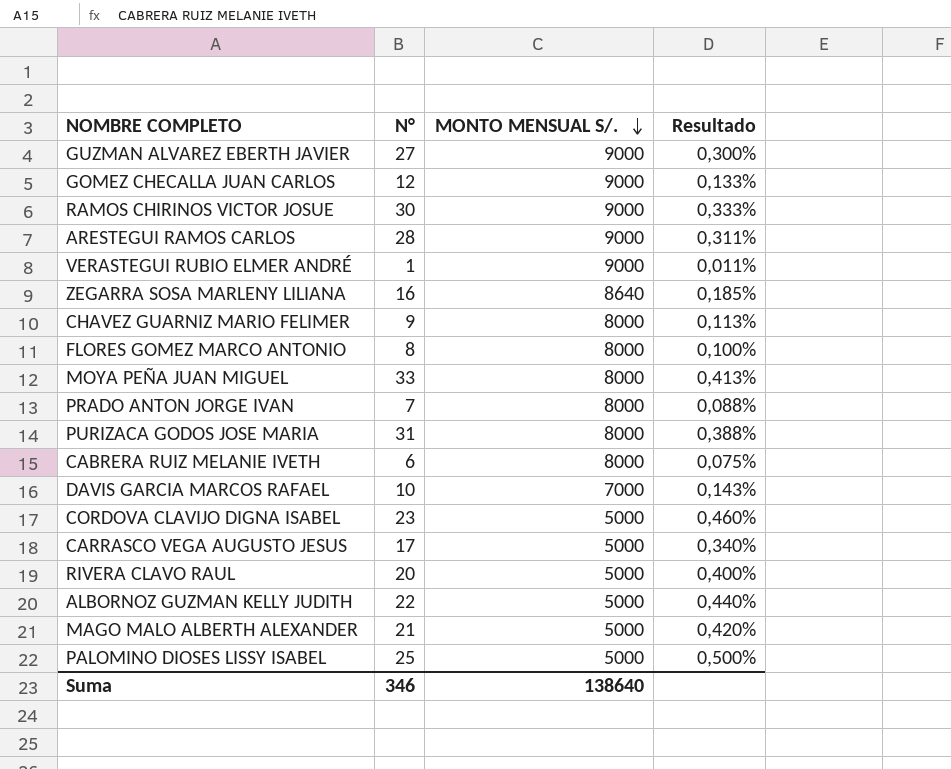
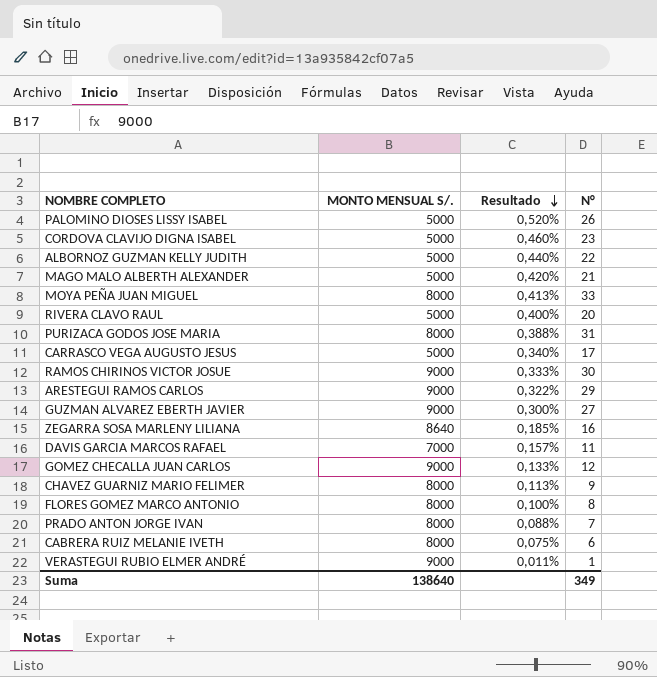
row order: MONTO MENSUAL S/. descending -> Resultado descending
column N° | position: 2 -> 4
PALOMINO DIOSES LISSY ISABEL | Resultado: 0,500% -> 0,520%
PALOMINO DIOSES LISSY ISABEL | N°: 25 -> 26
ARESTEGUI RAMOS CARLOS | Resultado: 0,311% -> 0,322%
ARESTEGUI RAMOS CARLOS | N°: 28 -> 29
DAVIS GARCIA MARCOS RAFAEL | Resultado: 0,143% -> 0,157%
DAVIS GARCIA MARCOS RAFAEL | N°: 10 -> 11
Suma | N°: 346 -> 349

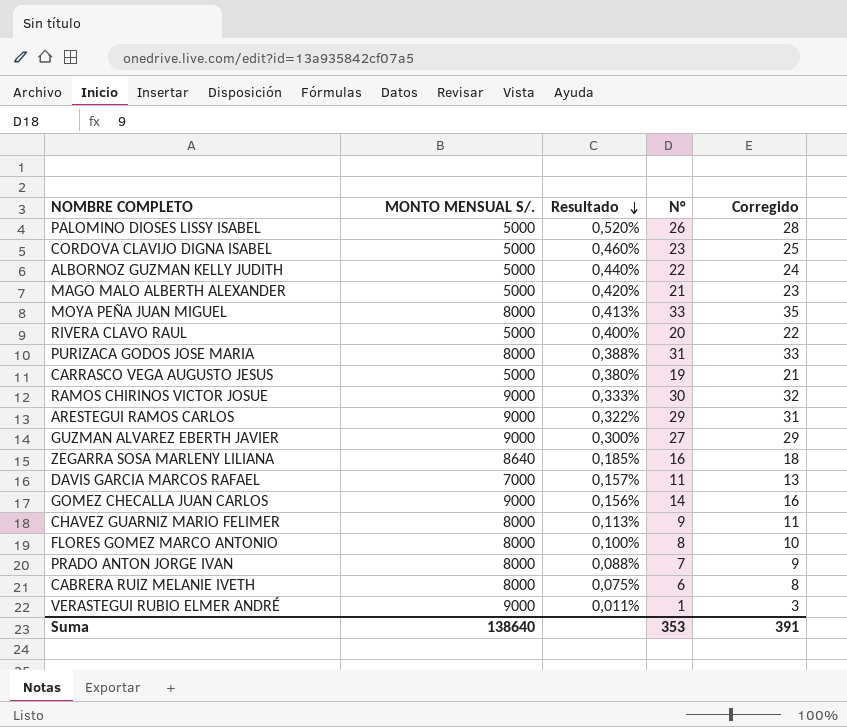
column Corregido | formula: none -> [N°] + 2
CARRASCO VEGA AUGUSTO JESUS | Resultado: 0,340% -> 0,380%
CARRASCO VEGA AUGUSTO JESUS | N°: 17 -> 19
GOMEZ CHECALLA JUAN CARLOS | Resultado: 0,133% -> 0,156%
GOMEZ CHECALLA JUAN CARLOS | N°: 12 -> 14
Suma | N°: 349 -> 353

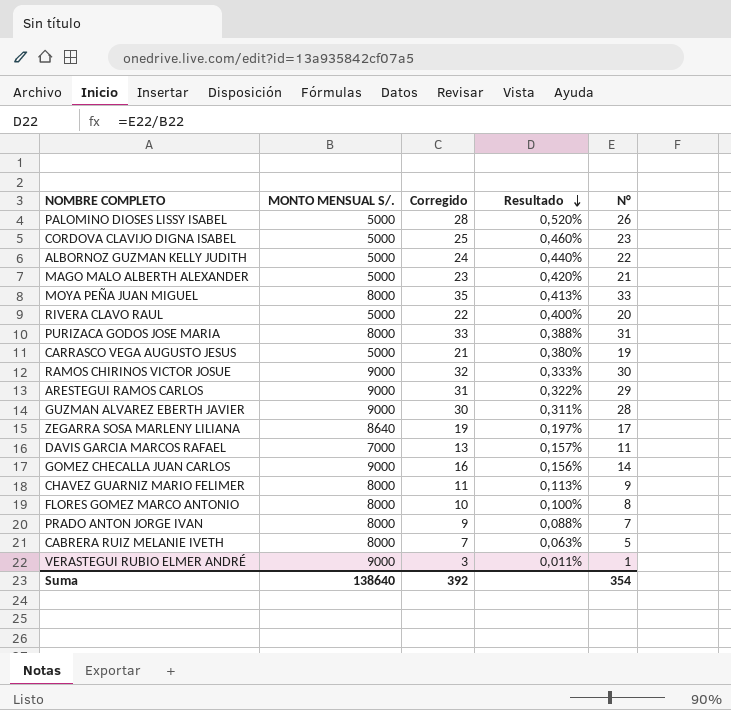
column Corregido | position: 5 -> 3
GUZMAN ALVAREZ EBERTH JAVIER | Corregido: 29 -> 30
GUZMAN ALVAREZ EBERTH JAVIER | Resultado: 0,300% -> 0,311%
GUZMAN ALVAREZ EBERTH JAVIER | N°: 27 -> 28
ZEGARRA SOSA MARLENY LILIANA | Corregido: 18 -> 19
ZEGARRA SOSA MARLENY LILIANA | Resultado: 0,185% -> 0,197%
ZEGARRA SOSA MARLENY LILIANA | N°: 16 -> 17
CABRERA RUIZ MELANIE IVETH | Corregido: 8 -> 7
CABRERA RUIZ MELANIE IVETH | Resultado: 0,075% -> 0,063%
CABRERA RUIZ MELANIE IVETH | N°: 6 -> 5
Suma | Corregido: 391 -> 392
Suma | N°: 353 -> 354

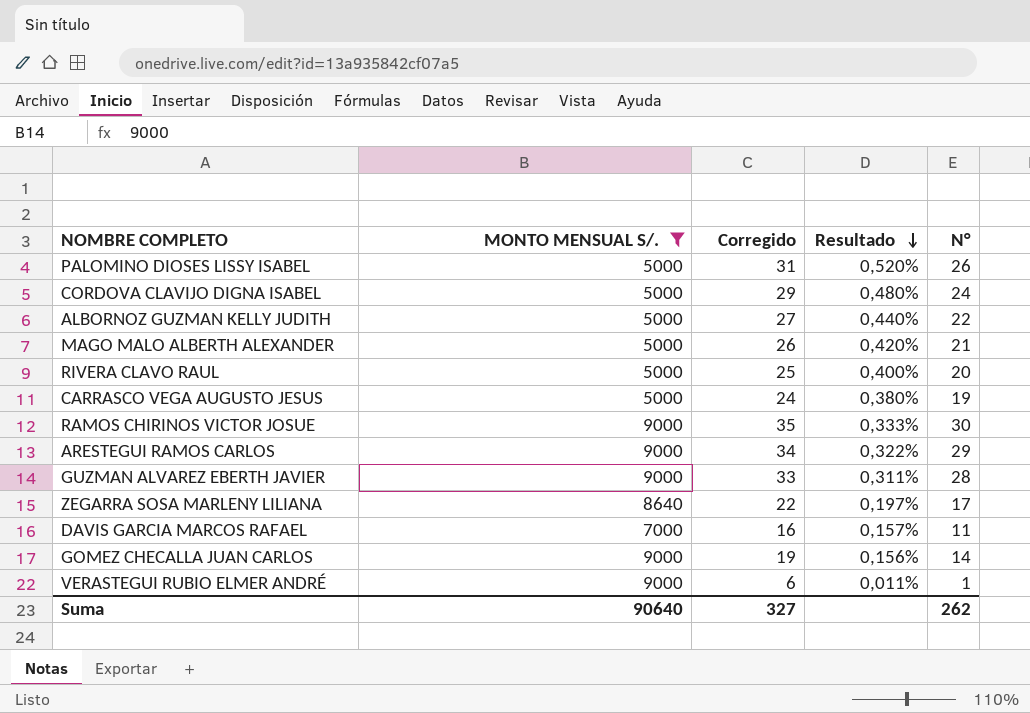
filter: none -> MONTO MENSUAL S/. != 8000
column Corregido | formula: [N°] + 2 -> [N°] + 5
CORDOVA CLAVIJO DIGNA ISABEL | Resultado: 0,460% -> 0,480%
CORDOVA CLAVIJO DIGNA ISABEL | N°: 23 -> 24
Suma | MONTO MENSUAL S/.: 138640 -> 90640
Suma | Corregido: 392 -> 327
Suma | N°: 354 -> 262

